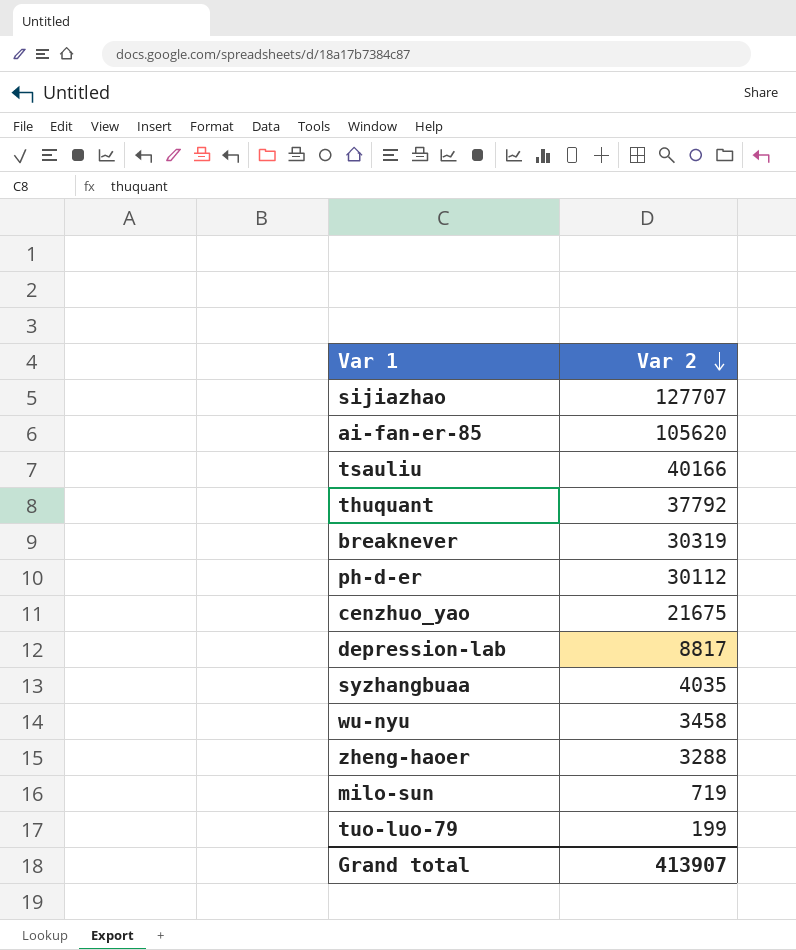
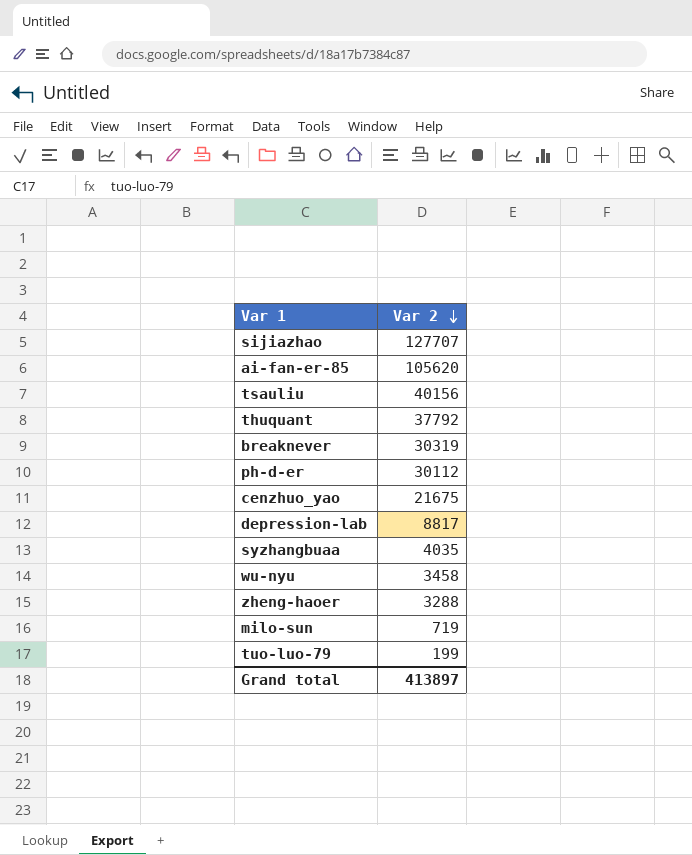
tsauliu | Var 2: 40166 -> 40156
Grand total | Var 2: 413907 -> 413897

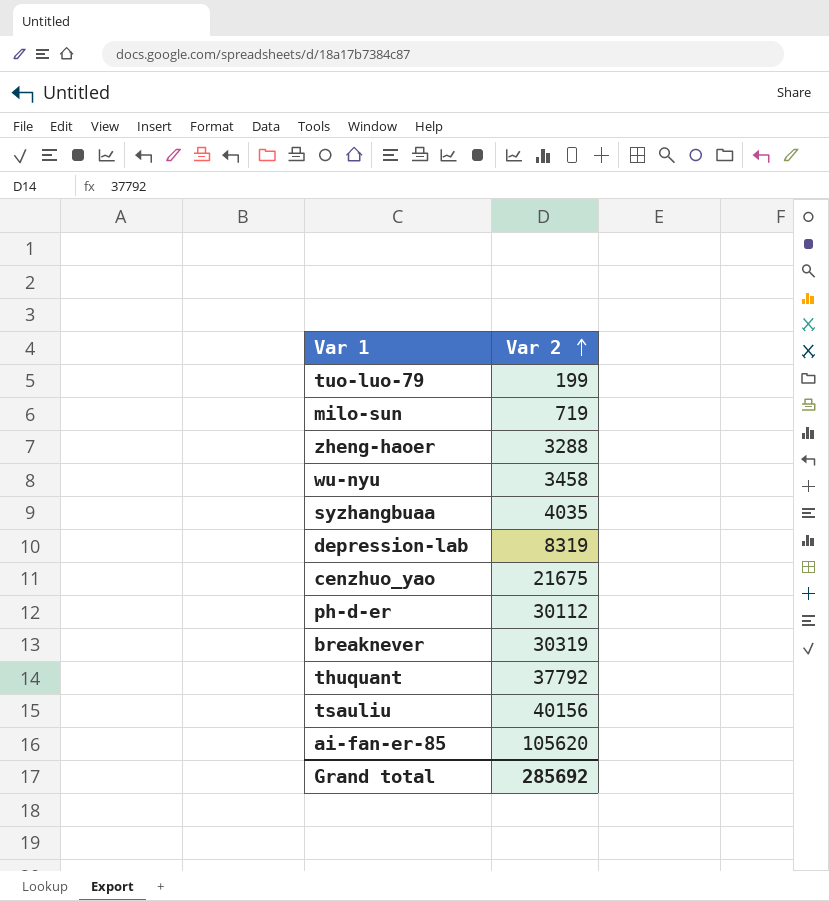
row order: Var 2 descending -> Var 2 ascending
row sijiazhao: 127707 -> none
depression-lab | Var 2: 8817 -> 8319
Grand total | Var 2: 413897 -> 285692

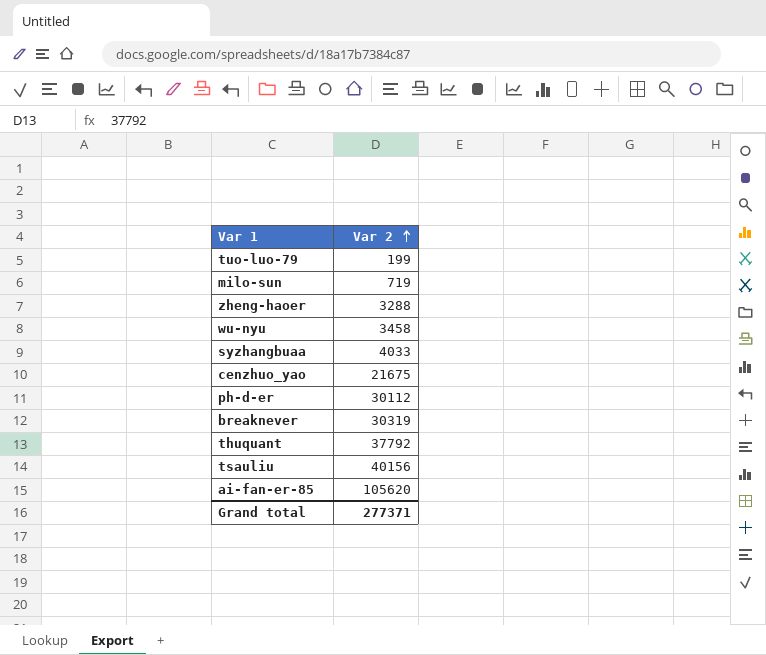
row depression-lab: 8319 -> none
syzhangbuaa | Var 2: 4035 -> 4033
Grand total | Var 2: 285692 -> 277371

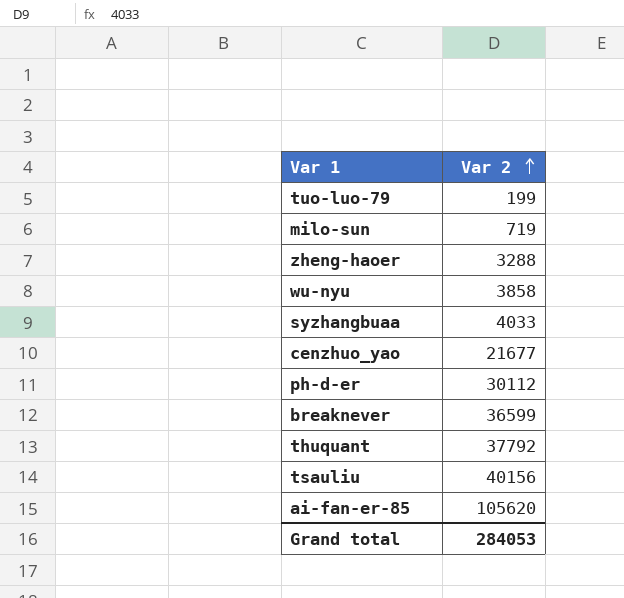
wu-nyu | Var 2: 3458 -> 3858
cenzhuo_yao | Var 2: 21675 -> 21677
breaknever | Var 2: 30319 -> 36599
Grand total | Var 2: 277371 -> 284053

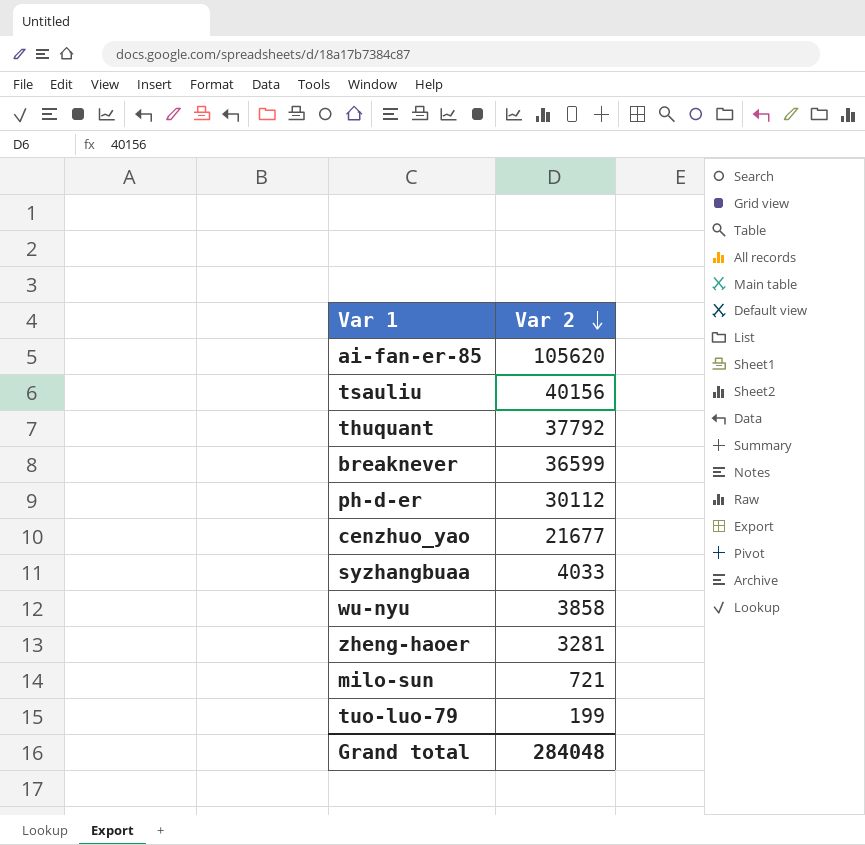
row order: Var 2 ascending -> Var 2 descending
zheng-haoer | Var 2: 3288 -> 3281
milo-sun | Var 2: 719 -> 721
Grand total | Var 2: 284053 -> 284048

